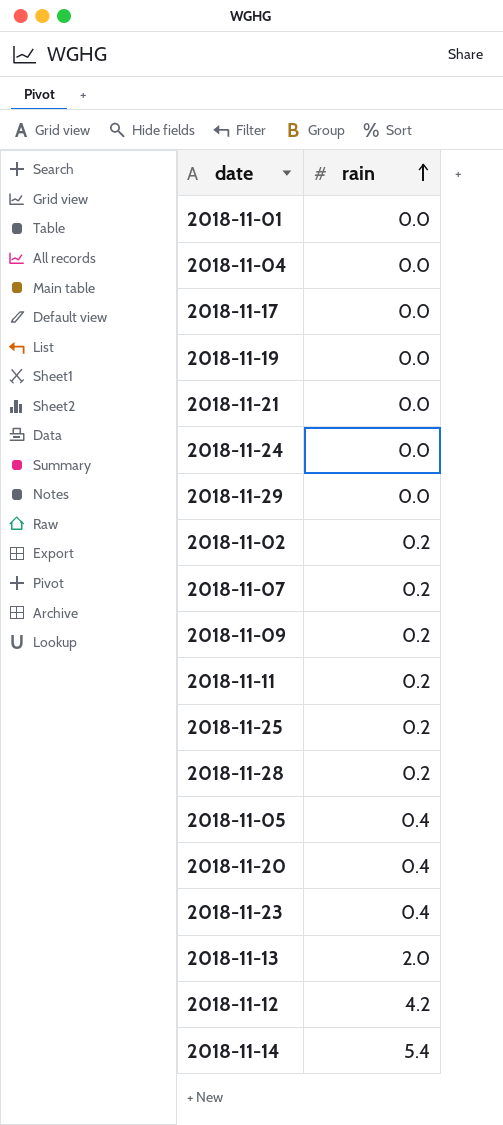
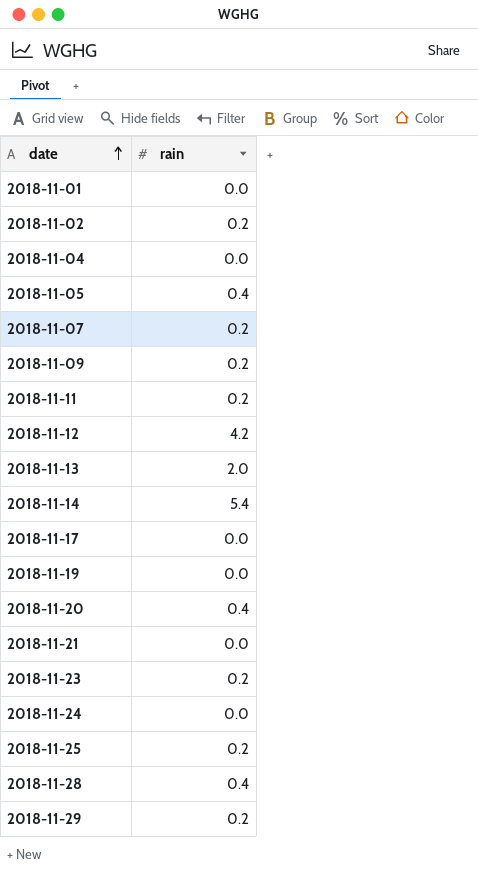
row order: rain ascending -> date ascending
2018-11-23 | rain: 0.4 -> 0.2
2018-11-28 | rain: 0.2 -> 0.4
2018-11-29 | rain: 0.0 -> 0.2

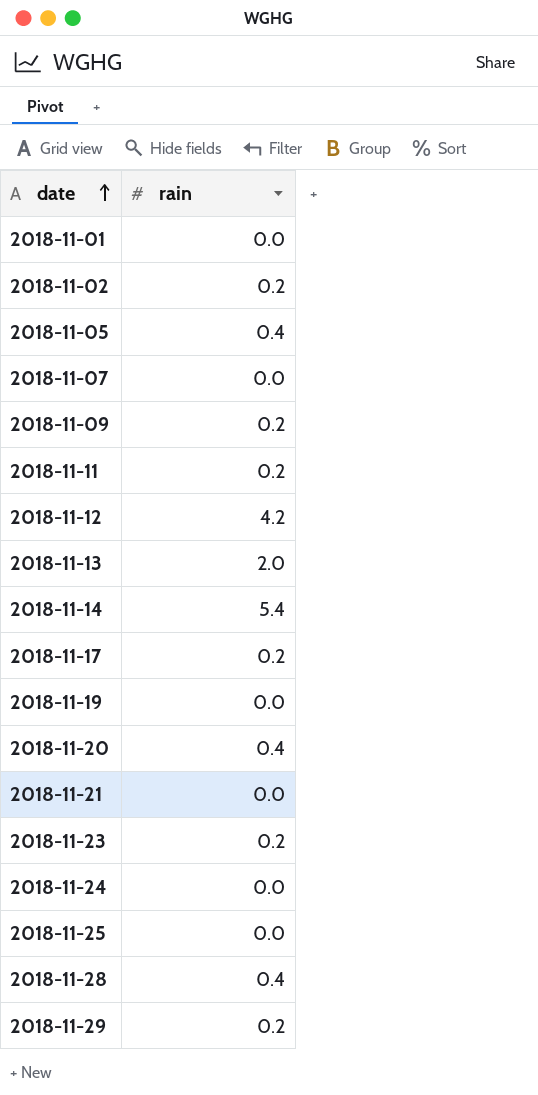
row 2018-11-04: 0.0 -> none
2018-11-07 | rain: 0.2 -> 0.0
2018-11-17 | rain: 0.0 -> 0.2
2018-11-25 | rain: 0.2 -> 0.0

